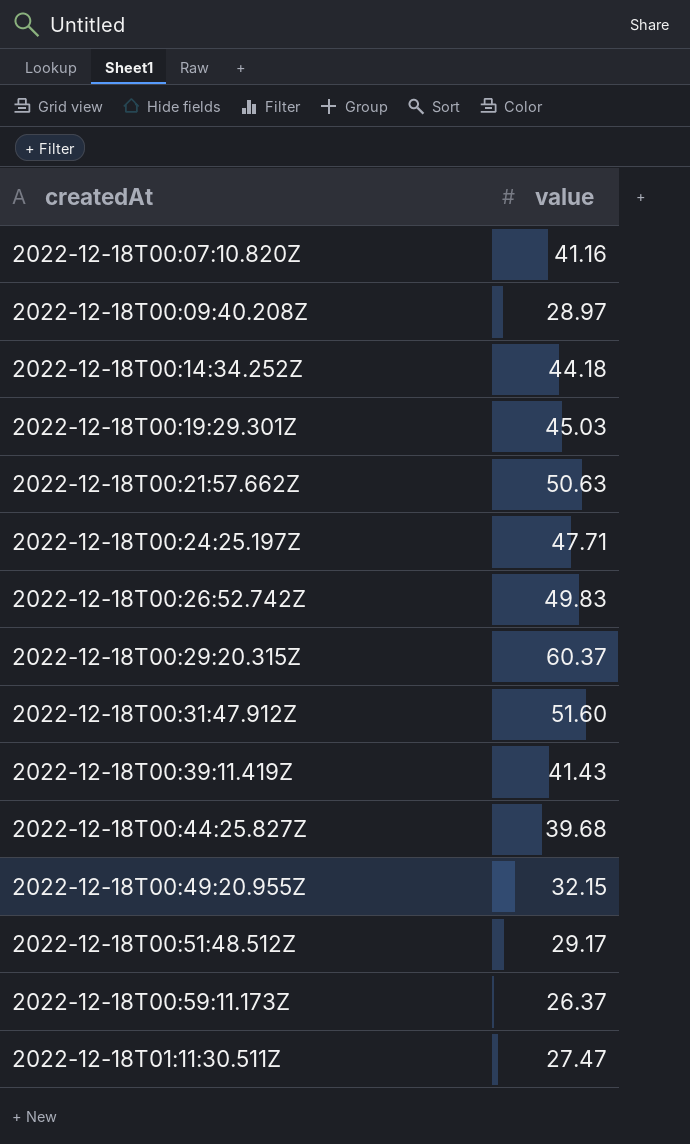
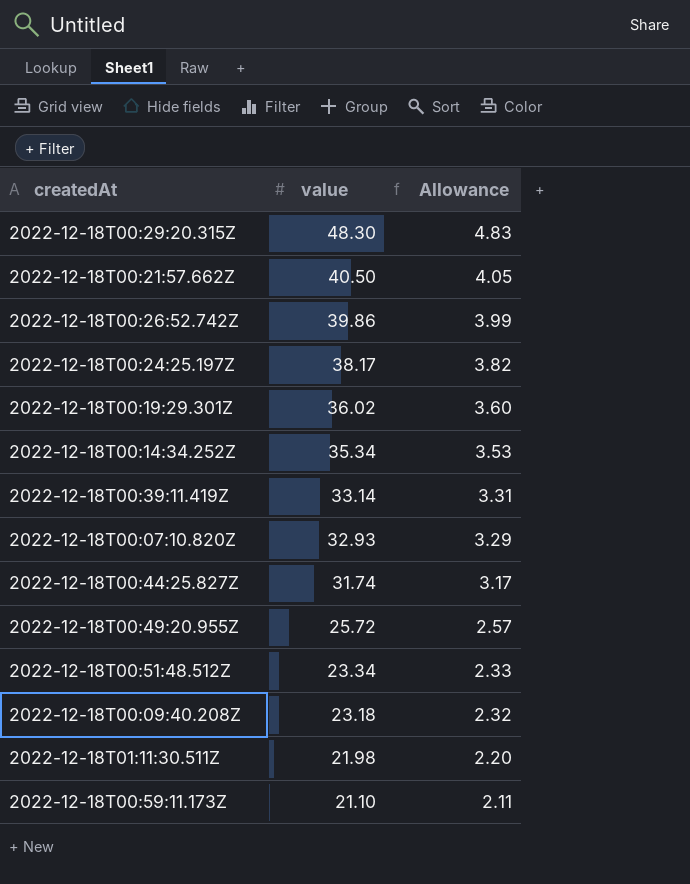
row order: createdAt ascending -> value descending
column Allowance | formula: none -> [value] * 0.1
row 2022-12-18T00:31:47.912Z: 51.60 -> none
2022-12-18T00:29:20.315Z | value: 60.37 -> 48.30
2022-12-18T00:21:57.662Z | value: 50.63 -> 40.50
2022-12-18T00:26:52.742Z | value: 49.83 -> 39.86
2022-12-18T00:24:25.197Z | value: 47.71 -> 38.17
2022-12-18T00:19:29.301Z | value: 45.03 -> 36.02
2022-12-18T00:14:34.252Z | value: 44.18 -> 35.34
2022-12-18T00:39:11.419Z | value: 41.43 -> 33.14
2022-12-18T00:07:10.820Z | value: 41.16 -> 32.93
2022-12-18T00:44:25.827Z | value: 39.68 -> 31.74
2022-12-18T00:49:20.955Z | value: 32.15 -> 25.72
2022-12-18T00:51:48.512Z | value: 29.17 -> 23.34
2022-12-18T00:09:40.208Z | value: 28.97 -> 23.18
2022-12-18T01:11:30.511Z | value: 27.47 -> 21.98
2022-12-18T00:59:11.173Z | value: 26.37 -> 21.10

